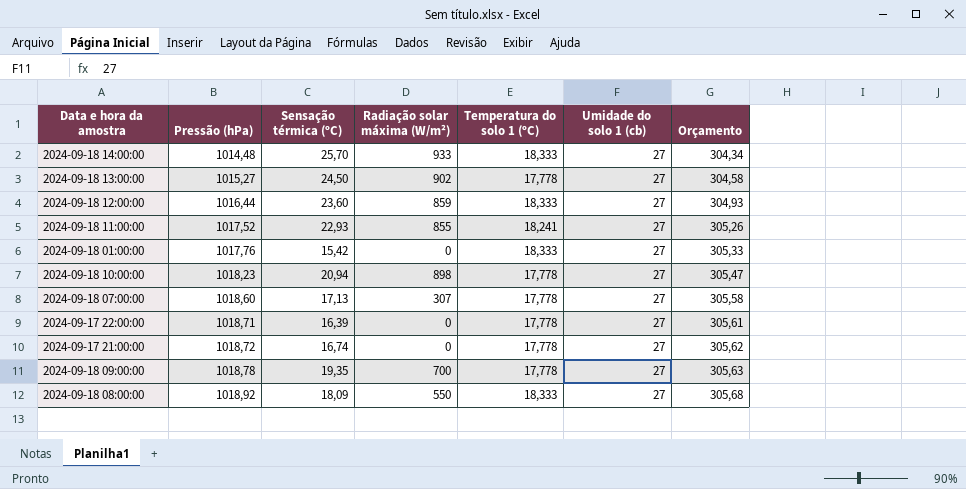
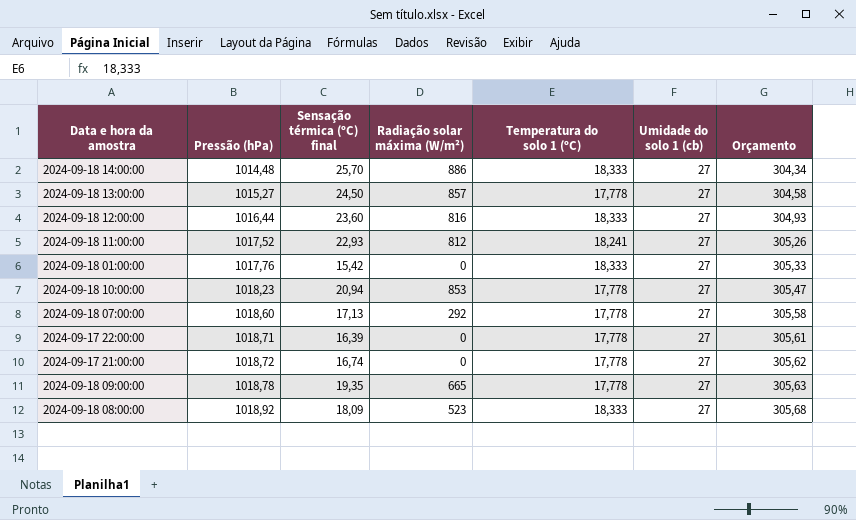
column name: Sensação térmica (ºC) -> Sensação térmica (ºC) final
2024-09-18 14:00:00 | Radiação solar máxima (W/m²): 933 -> 886
2024-09-18 13:00:00 | Radiação solar máxima (W/m²): 902 -> 857
2024-09-18 12:00:00 | Radiação solar máxima (W/m²): 859 -> 816
2024-09-18 11:00:00 | Radiação solar máxima (W/m²): 855 -> 812
2024-09-18 10:00:00 | Radiação solar máxima (W/m²): 898 -> 853
2024-09-18 07:00:00 | Radiação solar máxima (W/m²): 307 -> 292
2024-09-18 09:00:00 | Radiação solar máxima (W/m²): 700 -> 665
2024-09-18 08:00:00 | Radiação solar máxima (W/m²): 550 -> 523

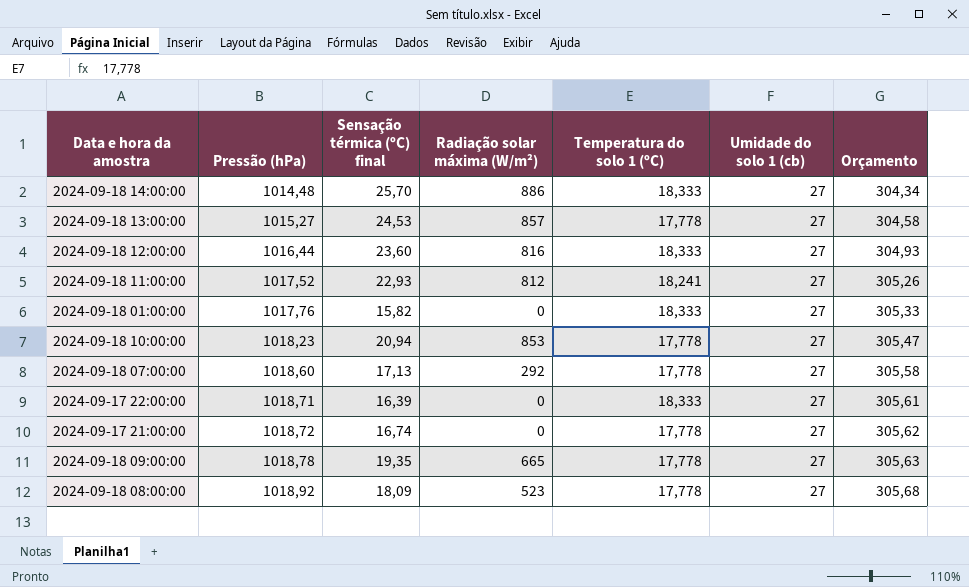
2024-09-18 13:00:00 | Sensação térmica (ºC) final: 24,50 -> 24,53
2024-09-18 01:00:00 | Sensação térmica (ºC) final: 15,42 -> 15,82
2024-09-17 22:00:00 | Temperatura do solo 1 (ºC): 17,778 -> 18,333
2024-09-18 08:00:00 | Temperatura do solo 1 (ºC): 18,333 -> 17,778

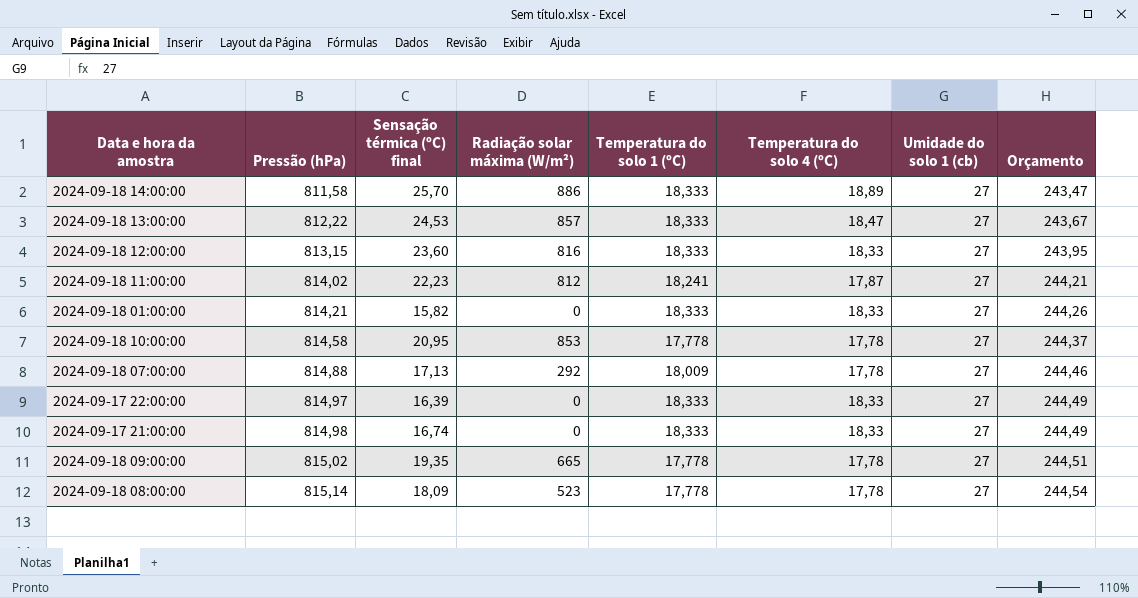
column Temperatura do solo 4 (ºC) | position: none -> 6
2024-09-18 14:00:00 | Pressão (hPa): 1014,48 -> 811,58
2024-09-18 14:00:00 | Orçamento: 304,34 -> 243,47
2024-09-18 13:00:00 | Pressão (hPa): 1015,27 -> 812,22
2024-09-18 13:00:00 | Temperatura do solo 1 (ºC): 17,778 -> 18,333
2024-09-18 13:00:00 | Orçamento: 304,58 -> 243,67
2024-09-18 12:00:00 | Pressão (hPa): 1016,44 -> 813,15
2024-09-18 12:00:00 | Orçamento: 304,93 -> 243,95
2024-09-18 11:00:00 | Pressão (hPa): 1017,52 -> 814,02
2024-09-18 11:00:00 | Sensação térmica (ºC) final: 22,93 -> 22,23
2024-09-18 11:00:00 | Orçamento: 305,26 -> 244,21
2024-09-18 01:00:00 | Pressão (hPa): 1017,76 -> 814,21
2024-09-18 01:00:00 | Orçamento: 305,33 -> 244,26
2024-09-18 10:00:00 | Pressão (hPa): 1018,23 -> 814,58
2024-09-18 10:00:00 | Sensação térmica (ºC) final: 20,94 -> 20,95
2024-09-18 10:00:00 | Orçamento: 305,47 -> 244,37
2024-09-18 07:00:00 | Pressão (hPa): 1018,60 -> 814,88
2024-09-18 07:00:00 | Temperatura do solo 1 (ºC): 17,778 -> 18,009
2024-09-18 07:00:00 | Orçamento: 305,58 -> 244,46
2024-09-17 22:00:00 | Pressão (hPa): 1018,71 -> 814,97
2024-09-17 22:00:00 | Orçamento: 305,61 -> 244,49
2024-09-17 21:00:00 | Pressão (hPa): 1018,72 -> 814,98
2024-09-17 21:00:00 | Temperatura do solo 1 (ºC): 17,778 -> 18,333
2024-09-17 21:00:00 | Orçamento: 305,62 -> 244,49
2024-09-18 09:00:00 | Pressão (hPa): 1018,78 -> 815,02
2024-09-18 09:00:00 | Orçamento: 305,63 -> 244,51
2024-09-18 08:00:00 | Pressão (hPa): 1018,92 -> 815,14
2024-09-18 08:00:00 | Orçamento: 305,68 -> 244,54

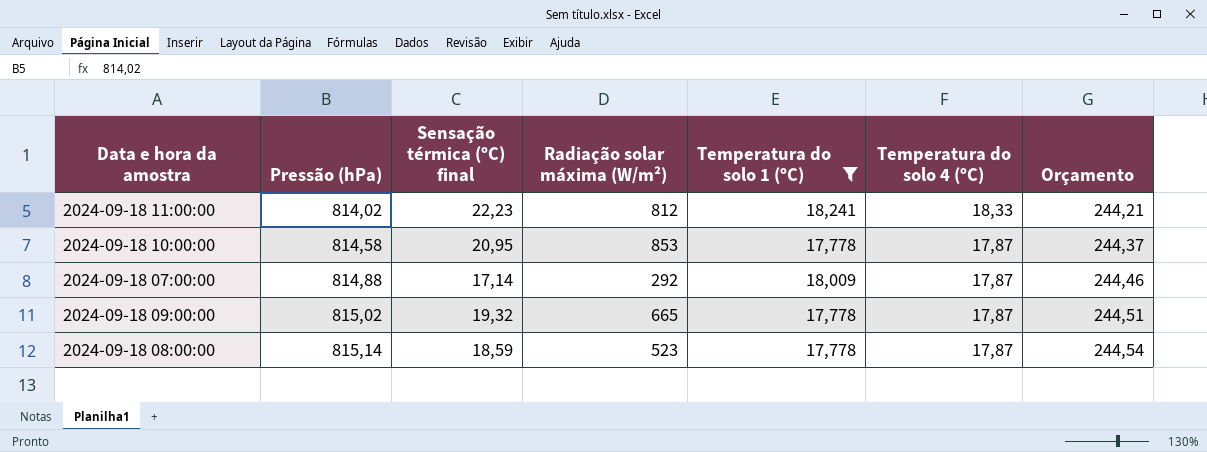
filter: none -> Temperatura do solo 1 (ºC) != 18,333
column Umidade do solo 1 (cb) | position: 7 -> none
2024-09-18 11:00:00 | Temperatura do solo 4 (ºC): 17,87 -> 18,33
2024-09-18 10:00:00 | Temperatura do solo 4 (ºC): 17,78 -> 17,87
2024-09-18 07:00:00 | Sensação térmica (ºC) final: 17,13 -> 17,14
2024-09-18 07:00:00 | Temperatura do solo 4 (ºC): 17,78 -> 17,87
2024-09-18 09:00:00 | Sensação térmica (ºC) final: 19,35 -> 19,32
2024-09-18 09:00:00 | Temperatura do solo 4 (ºC): 17,78 -> 17,87
2024-09-18 08:00:00 | Sensação térmica (ºC) final: 18,09 -> 18,59
2024-09-18 08:00:00 | Temperatura do solo 4 (ºC): 17,78 -> 17,87

